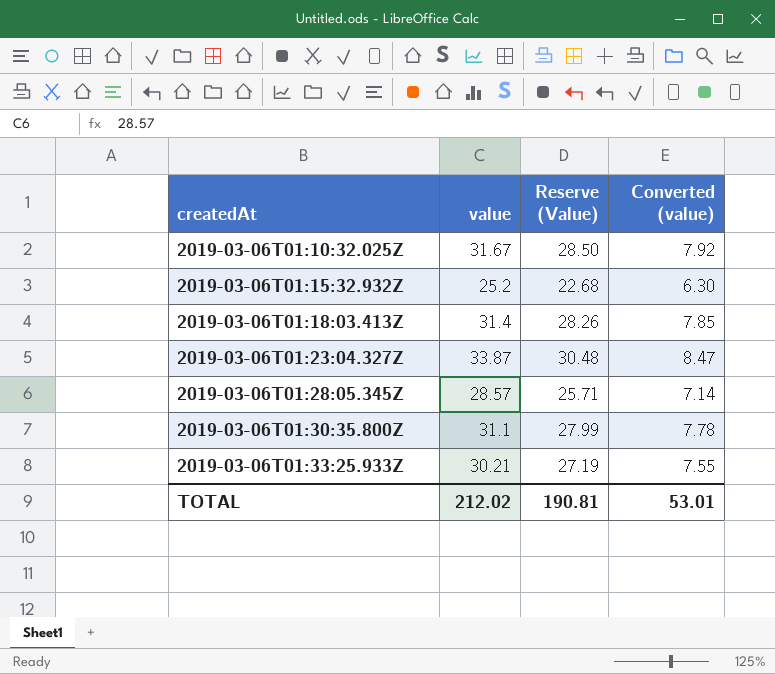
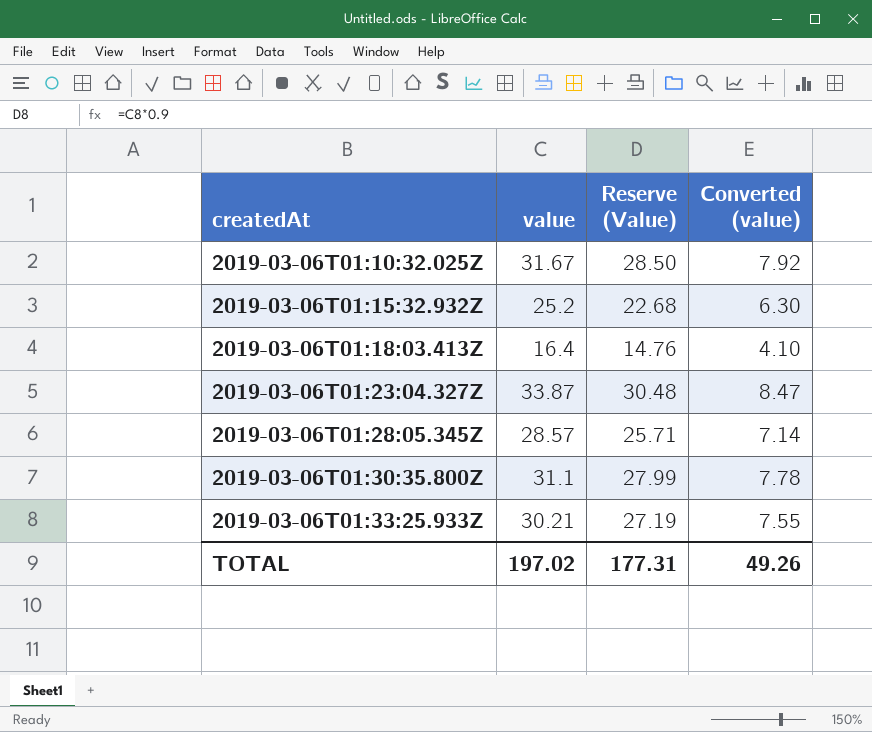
2019-03-06T01:18:03.413Z | value: 31.4 -> 16.4
2019-03-06T01:18:03.413Z | Reserve (Value): 28.26 -> 14.76
2019-03-06T01:18:03.413Z | Converted (value): 7.85 -> 4.10
TOTAL | value: 212.02 -> 197.02
TOTAL | Reserve (Value): 190.81 -> 177.31
TOTAL | Converted (value): 53.01 -> 49.26

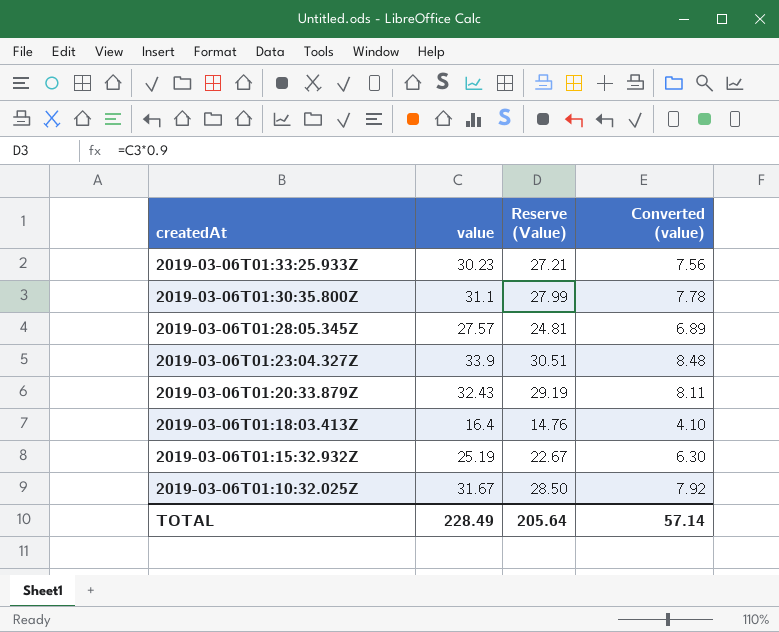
row order: createdAt ascending -> createdAt descending
2019-03-06T01:33:25.933Z | value: 30.21 -> 30.23
2019-03-06T01:33:25.933Z | Reserve (Value): 27.19 -> 27.21
2019-03-06T01:33:25.933Z | Converted (value): 7.55 -> 7.56
2019-03-06T01:28:05.345Z | value: 28.57 -> 27.57
2019-03-06T01:28:05.345Z | Reserve (Value): 25.71 -> 24.81
2019-03-06T01:28:05.345Z | Converted (value): 7.14 -> 6.89
2019-03-06T01:23:04.327Z | value: 33.87 -> 33.9
2019-03-06T01:23:04.327Z | Reserve (Value): 30.48 -> 30.51
2019-03-06T01:23:04.327Z | Converted (value): 8.47 -> 8.48
row 2019-03-06T01:20:33.879Z: none -> 32.43 | 29.19 | 8.11
2019-03-06T01:15:32.932Z | value: 25.2 -> 25.19
2019-03-06T01:15:32.932Z | Reserve (Value): 22.68 -> 22.67
TOTAL | value: 197.02 -> 228.49
TOTAL | Reserve (Value): 177.31 -> 205.64
TOTAL | Converted (value): 49.26 -> 57.14

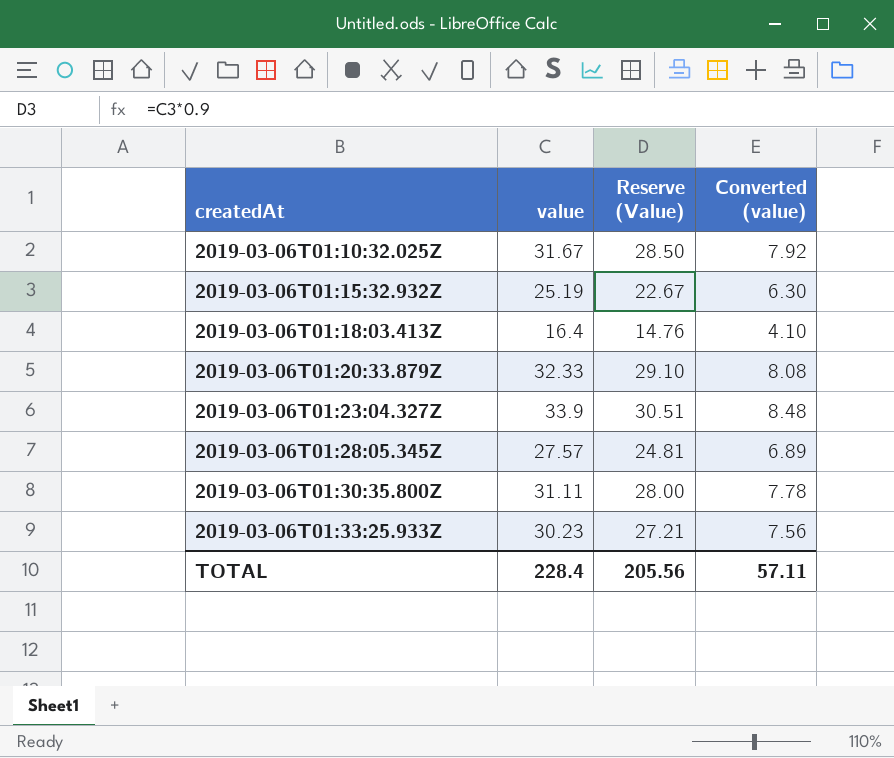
row order: createdAt descending -> createdAt ascending
2019-03-06T01:20:33.879Z | value: 32.43 -> 32.33
2019-03-06T01:20:33.879Z | Reserve (Value): 29.19 -> 29.10
2019-03-06T01:20:33.879Z | Converted (value): 8.11 -> 8.08
2019-03-06T01:30:35.800Z | value: 31.1 -> 31.11
2019-03-06T01:30:35.800Z | Reserve (Value): 27.99 -> 28.00
TOTAL | value: 228.49 -> 228.4
TOTAL | Reserve (Value): 205.64 -> 205.56
TOTAL | Converted (value): 57.14 -> 57.11

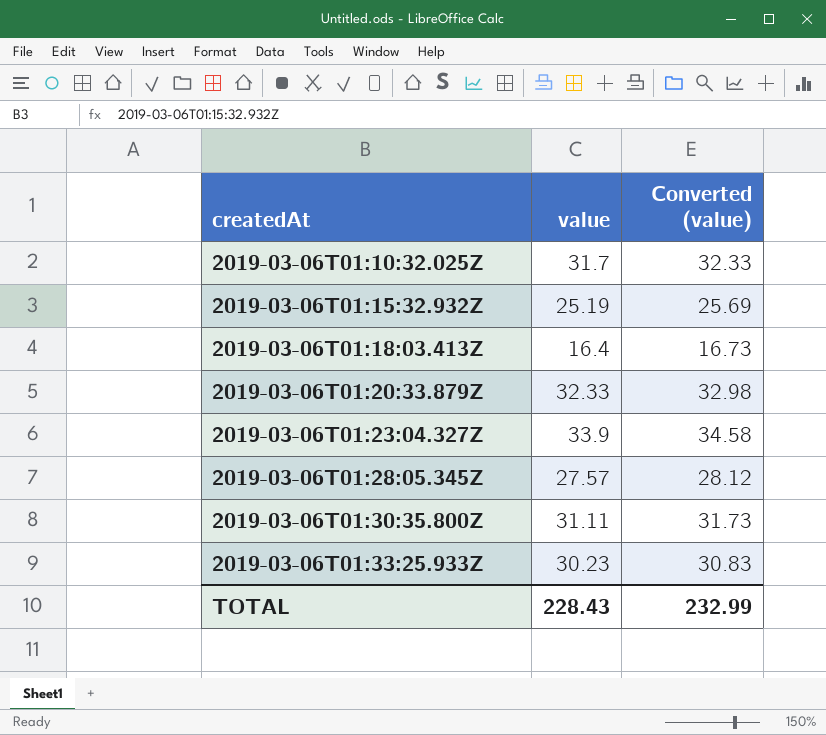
column Reserve (Value) | formula: [value] * 0.9 -> none
column Converted (value) | formula: [value] * 0.25 -> [value] * 1.02
2019-03-06T01:10:32.025Z | value: 31.67 -> 31.7
TOTAL | value: 228.4 -> 228.43
TOTAL | Converted (value): 57.11 -> 232.99

